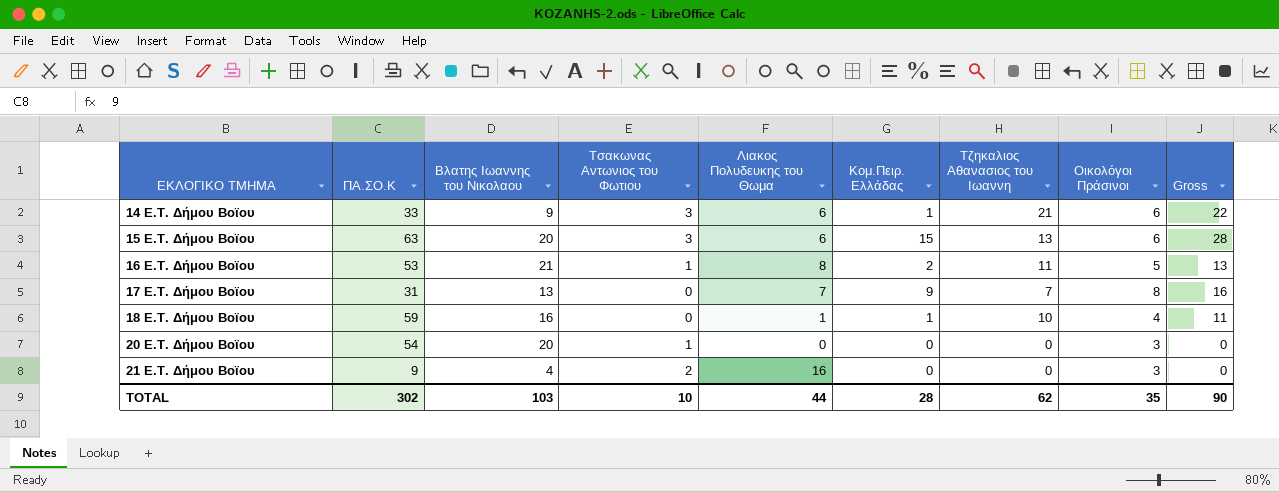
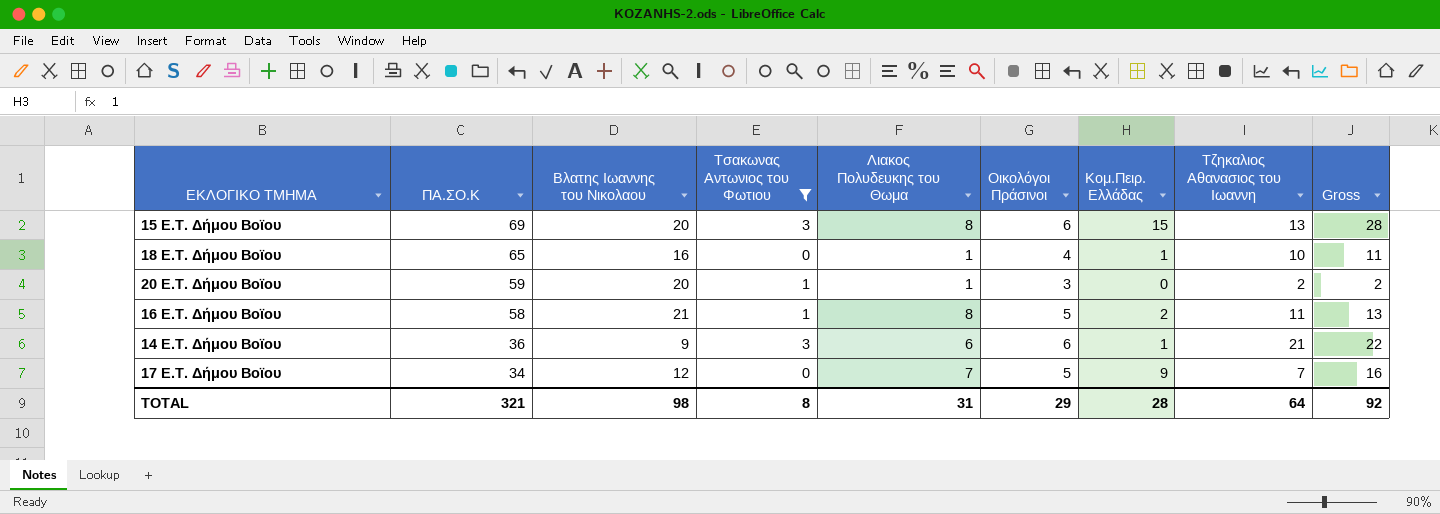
filter: none -> Τσακωνας Αντωνιος του Φωτιου != 2
row order: ΕΚΛΟΓΙΚΟ ΤΜΗΜΑ ascending -> ΠΑ.ΣΟ.Κ descending
column Οικολόγοι Πράσινοι | position: 8 -> 6
15 Ε.Τ. Δήμου Βοϊου | ΠΑ.ΣΟ.Κ: 63 -> 69
15 Ε.Τ. Δήμου Βοϊου | Λιακος Πολυδευκης του Θωμα: 6 -> 8
18 Ε.Τ. Δήμου Βοϊου | ΠΑ.ΣΟ.Κ: 59 -> 65
20 Ε.Τ. Δήμου Βοϊου | ΠΑ.ΣΟ.Κ: 54 -> 59
20 Ε.Τ. Δήμου Βοϊου | Λιακος Πολυδευκης του Θωμα: 0 -> 1
20 Ε.Τ. Δήμου Βοϊου | Τζηκαλιος Αθανασιος του Ιωαννη: 0 -> 2
20 Ε.Τ. Δήμου Βοϊου | Gross: 0 -> 2
16 Ε.Τ. Δήμου Βοϊου | ΠΑ.ΣΟ.Κ: 53 -> 58
14 Ε.Τ. Δήμου Βοϊου | ΠΑ.ΣΟ.Κ: 33 -> 36
17 Ε.Τ. Δήμου Βοϊου | ΠΑ.ΣΟ.Κ: 31 -> 34
17 Ε.Τ. Δήμου Βοϊου | Βλατης Ιωαννης του Νικολαου: 13 -> 12
17 Ε.Τ. Δήμου Βοϊου | Οικολόγοι Πράσινοι: 8 -> 5
TOTAL | ΠΑ.ΣΟ.Κ: 302 -> 321
TOTAL | Βλατης Ιωαννης του Νικολαου: 103 -> 98
TOTAL | Τσακωνας Αντωνιος του Φωτιου: 10 -> 8
TOTAL | Λιακος Πολυδευκης του Θωμα: 44 -> 31
TOTAL | Οικολόγοι Πράσινοι: 35 -> 29
TOTAL | Τζηκαλιος Αθανασιος του Ιωαννη: 62 -> 64
TOTAL | Gross: 90 -> 92

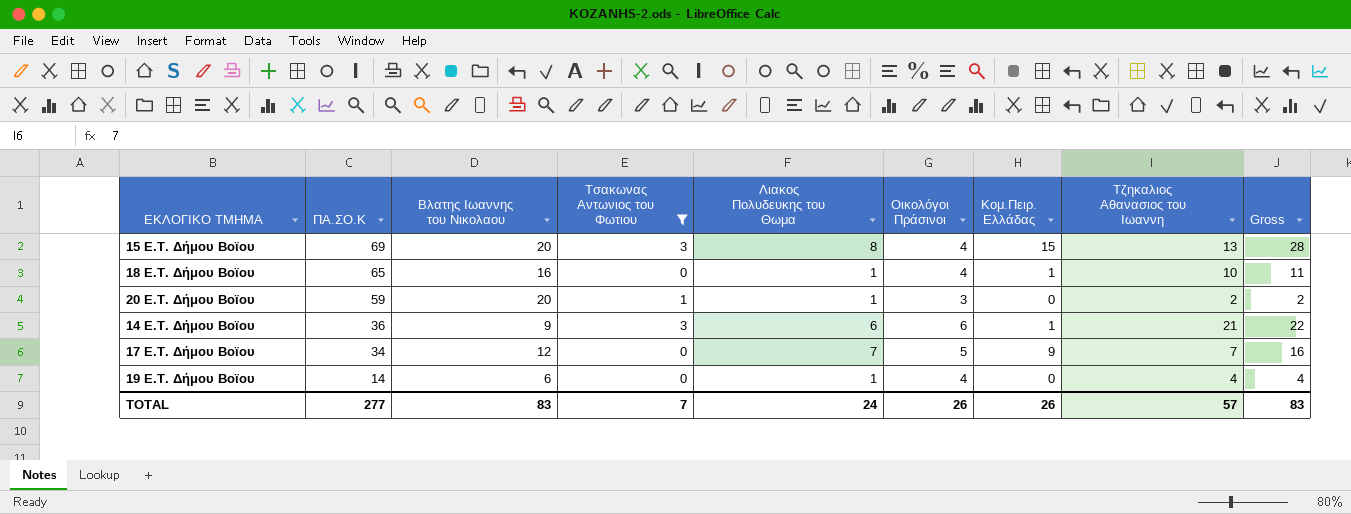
row 16 Ε.Τ. Δήμου Βοϊου: 58 | 21 | 1 | 8 | 5 | 2 | 11 | 13 -> none
15 Ε.Τ. Δήμου Βοϊου | Οικολόγοι Πράσινοι: 6 -> 4
row 19 Ε.Τ. Δήμου Βοϊου: none -> 14 | 6 | 0 | 1 | 4 | 0 | 4 | 4
TOTAL | ΠΑ.ΣΟ.Κ: 321 -> 277
TOTAL | Βλατης Ιωαννης του Νικολαου: 98 -> 83
TOTAL | Τσακωνας Αντωνιος του Φωτιου: 8 -> 7
TOTAL | Λιακος Πολυδευκης του Θωμα: 31 -> 24
TOTAL | Οικολόγοι Πράσινοι: 29 -> 26
TOTAL | Κομ.Πειρ. Ελλάδας: 28 -> 26
TOTAL | Τζηκαλιος Αθανασιος του Ιωαννη: 64 -> 57
TOTAL | Gross: 92 -> 83

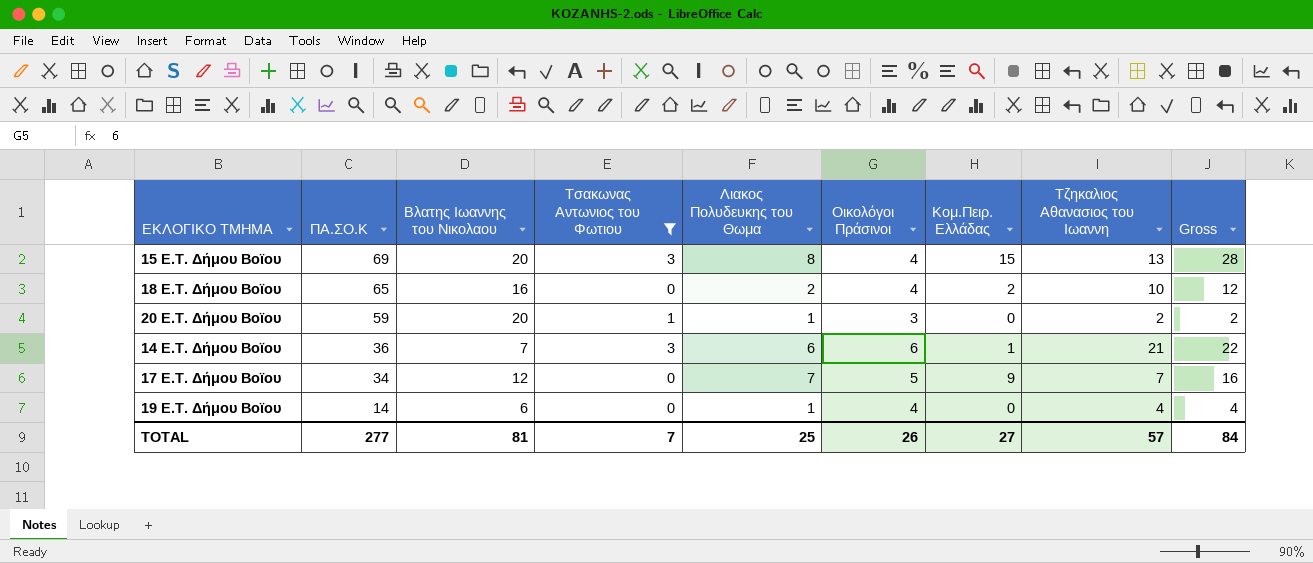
18 Ε.Τ. Δήμου Βοϊου | Λιακος Πολυδευκης του Θωμα: 1 -> 2
18 Ε.Τ. Δήμου Βοϊου | Κομ.Πειρ. Ελλάδας: 1 -> 2
18 Ε.Τ. Δήμου Βοϊου | Gross: 11 -> 12
14 Ε.Τ. Δήμου Βοϊου | Βλατης Ιωαννης του Νικολαου: 9 -> 7
TOTAL | Βλατης Ιωαννης του Νικολαου: 83 -> 81
TOTAL | Λιακος Πολυδευκης του Θωμα: 24 -> 25
TOTAL | Κομ.Πειρ. Ελλάδας: 26 -> 27
TOTAL | Gross: 83 -> 84

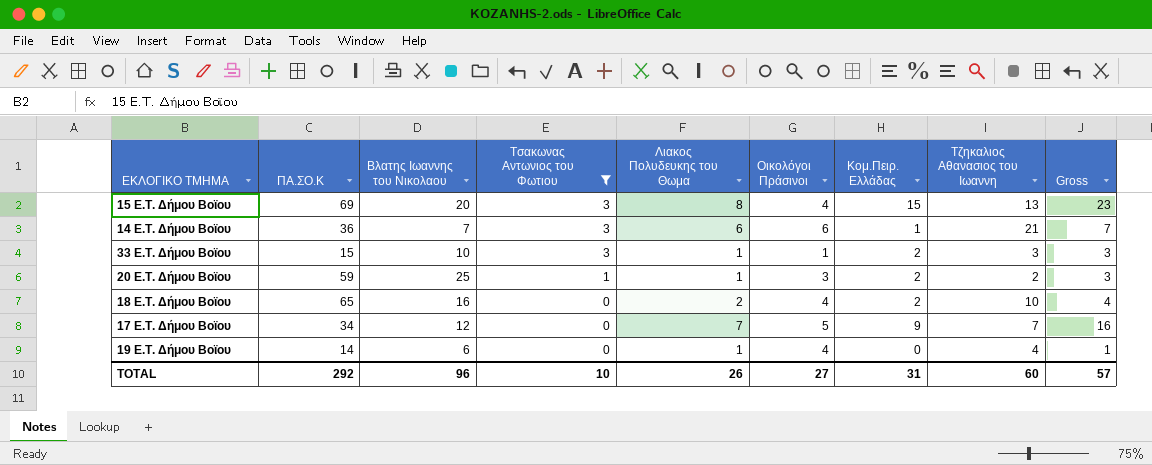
row order: ΠΑ.ΣΟ.Κ descending -> Τσακωνας Αντωνιος του Φωτιου descending
column Gross | formula: [Κομ.Πειρ. Ελλάδας] + [Τζηκαλιος Αθανασιος του Ιωαννη] -> [Λιακος Πολυδευκης του Θωμα] + [Κομ.Πειρ. Ελλάδας]
row 33 Ε.Τ. Δήμου Βοϊου: none -> 15 | 10 | 3 | 1 | 1 | 2 | 3 | 3
20 Ε.Τ. Δήμου Βοϊου | Βλατης Ιωαννης του Νικολαου: 20 -> 25
20 Ε.Τ. Δήμου Βοϊου | Κομ.Πειρ. Ελλάδας: 0 -> 2
TOTAL | ΠΑ.ΣΟ.Κ: 277 -> 292
TOTAL | Βλατης Ιωαννης του Νικολαου: 81 -> 96
TOTAL | Τσακωνας Αντωνιος του Φωτιου: 7 -> 10
TOTAL | Λιακος Πολυδευκης του Θωμα: 25 -> 26
TOTAL | Οικολόγοι Πράσινοι: 26 -> 27
TOTAL | Κομ.Πειρ. Ελλάδας: 27 -> 31
TOTAL | Τζηκαλιος Αθανασιος του Ιωαννη: 57 -> 60
TOTAL | Gross: 84 -> 57

